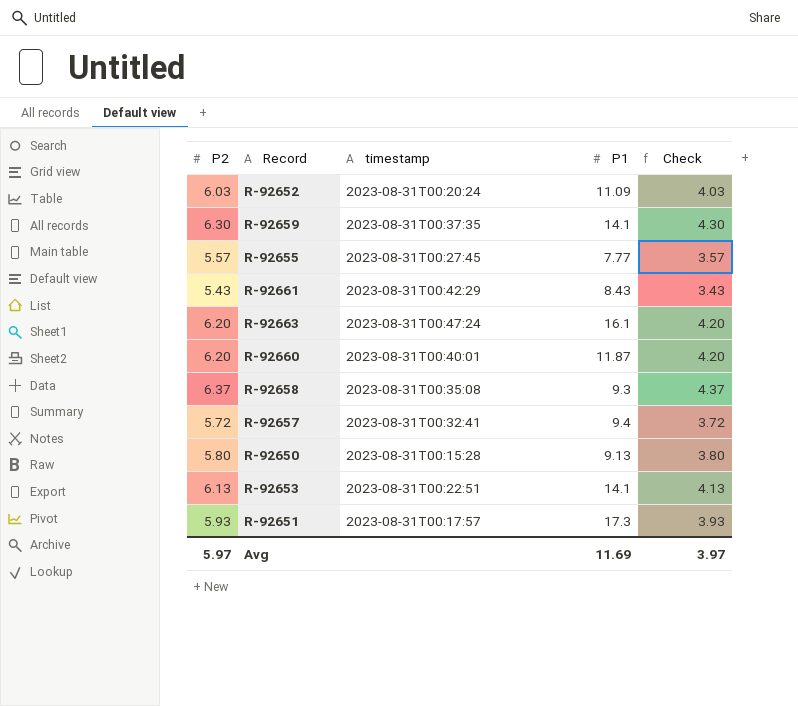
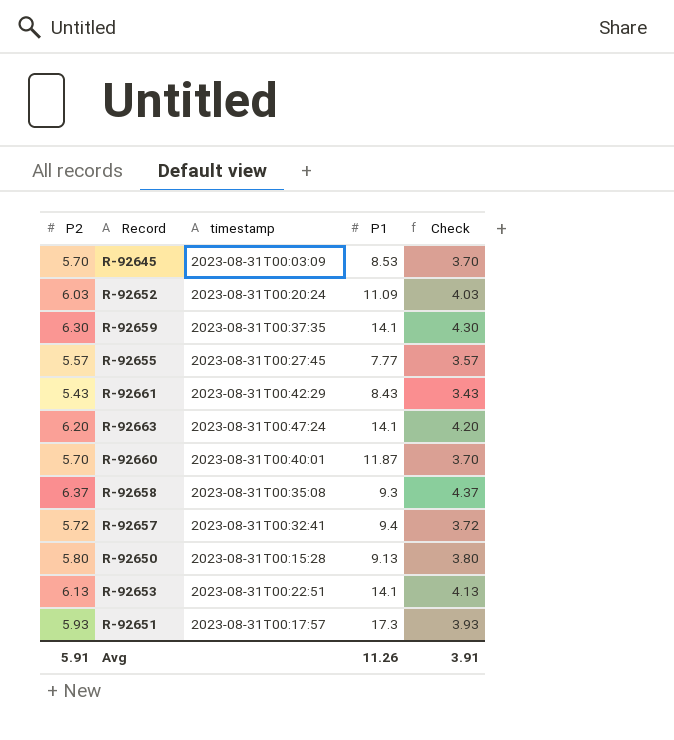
row R-92645: none -> 5.70 | 2023-08-31T00:03:09 | 8.53 | 3.70
R-92663 | P1: 16.1 -> 14.1
R-92660 | P2: 6.20 -> 5.70
R-92660 | Check: 4.20 -> 3.70
Avg | P2: 5.97 -> 5.91
Avg | P1: 11.69 -> 11.26
Avg | Check: 3.97 -> 3.91

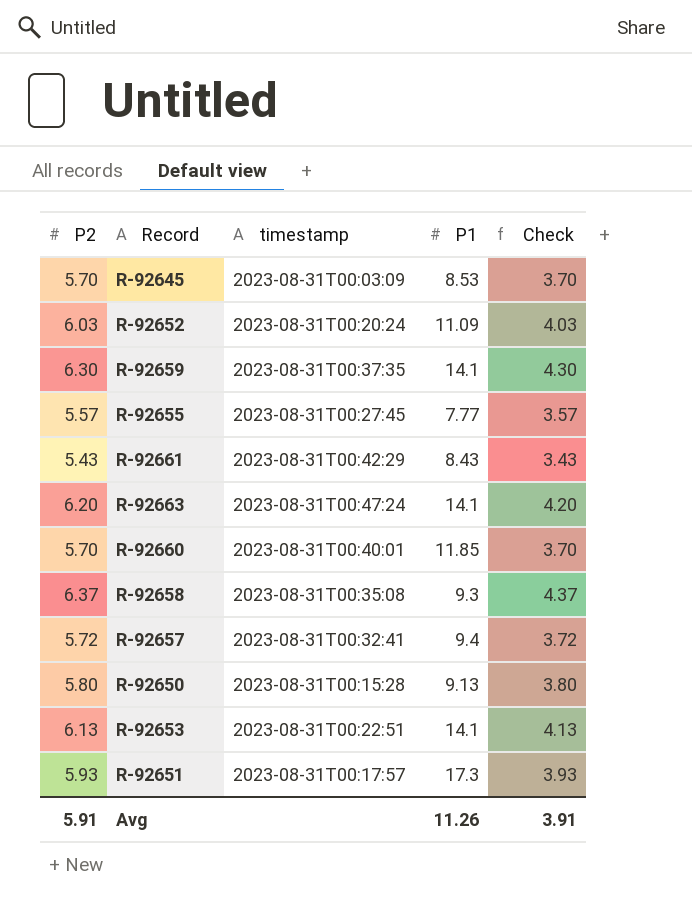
R-92660 | P1: 11.87 -> 11.85

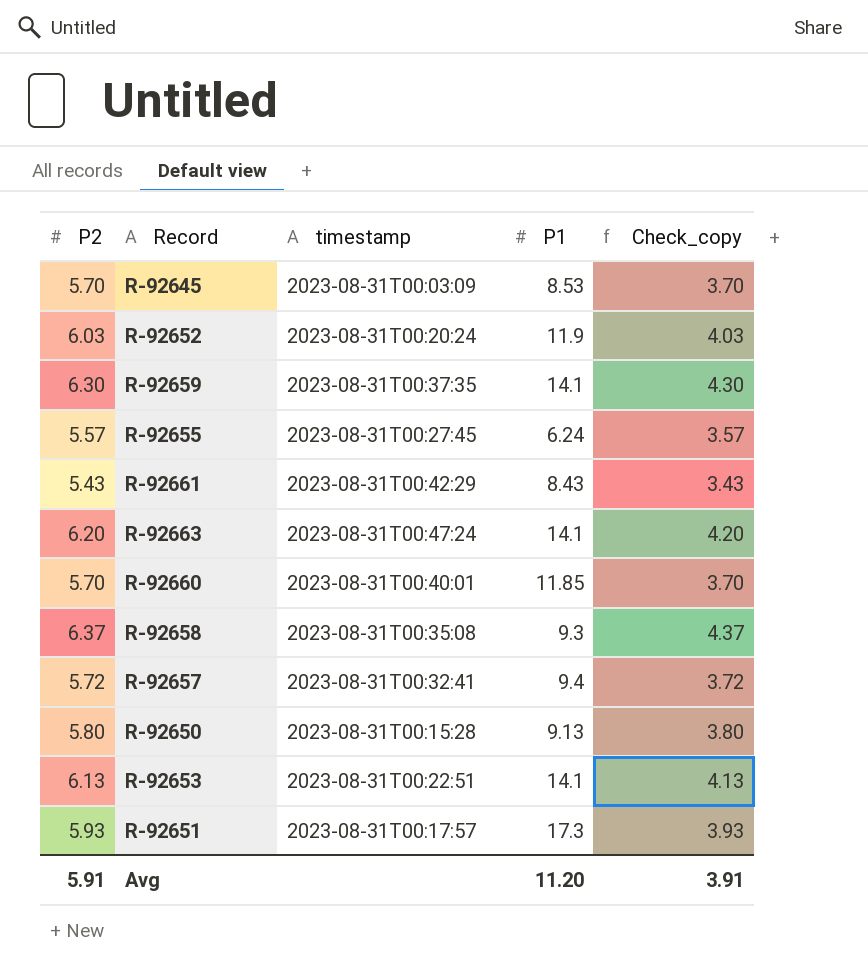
column name: Check -> Check_copy
R-92652 | P1: 11.09 -> 11.9
R-92655 | P1: 7.77 -> 6.24
Avg | P1: 11.26 -> 11.20

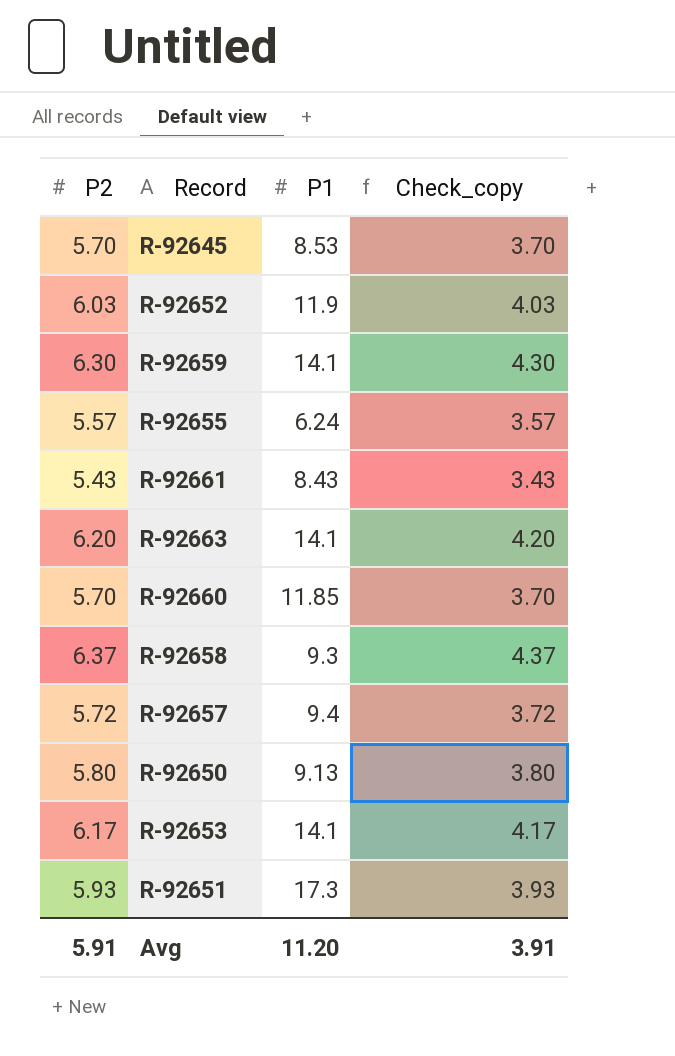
column timestamp | position: 3 -> none
R-92653 | P2: 6.13 -> 6.17
R-92653 | Check_copy: 4.13 -> 4.17

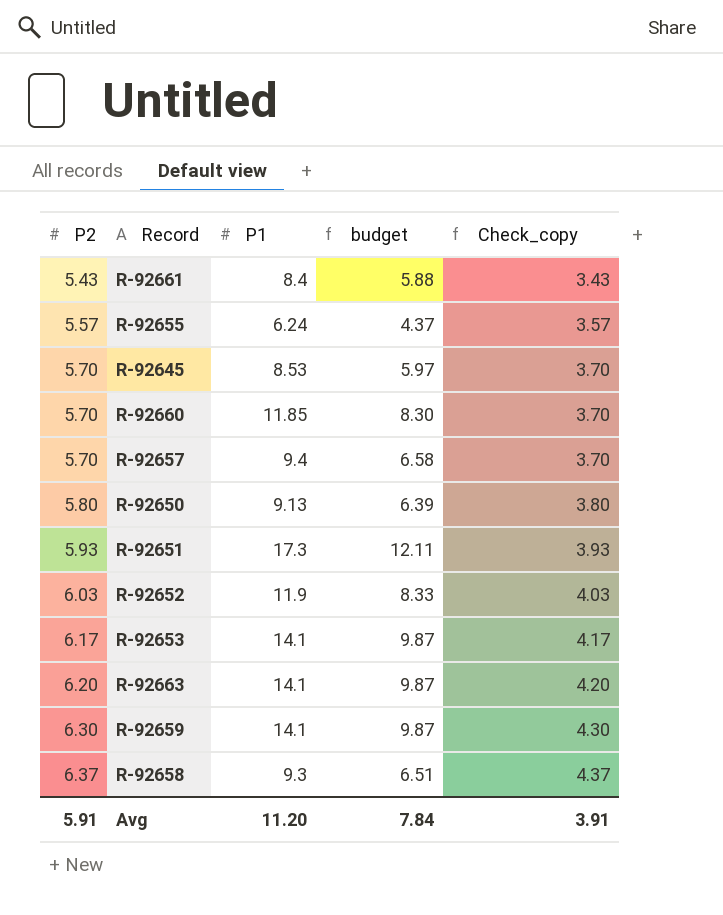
row order: none -> P2 ascending
column budget | formula: none -> [P1] * 0.7
R-92661 | P1: 8.43 -> 8.4
R-92657 | P2: 5.72 -> 5.70
R-92657 | Check_copy: 3.72 -> 3.70

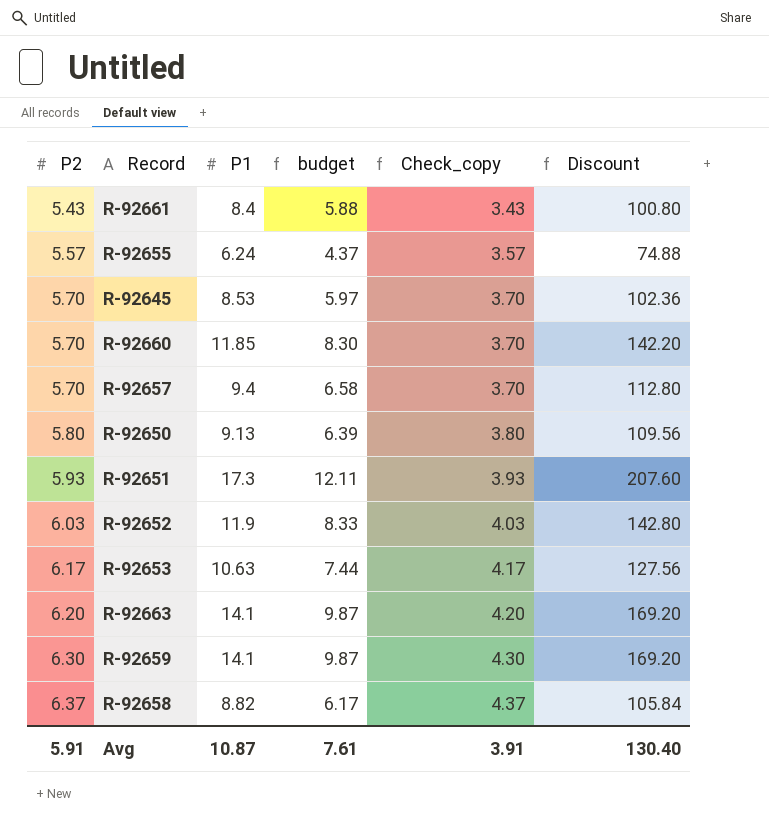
column Discount | formula: none -> [P1] * 12
R-92653 | P1: 14.1 -> 10.63
R-92653 | budget: 9.87 -> 7.44
R-92658 | P1: 9.3 -> 8.82
R-92658 | budget: 6.51 -> 6.17
Avg | P1: 11.20 -> 10.87
Avg | budget: 7.84 -> 7.61

